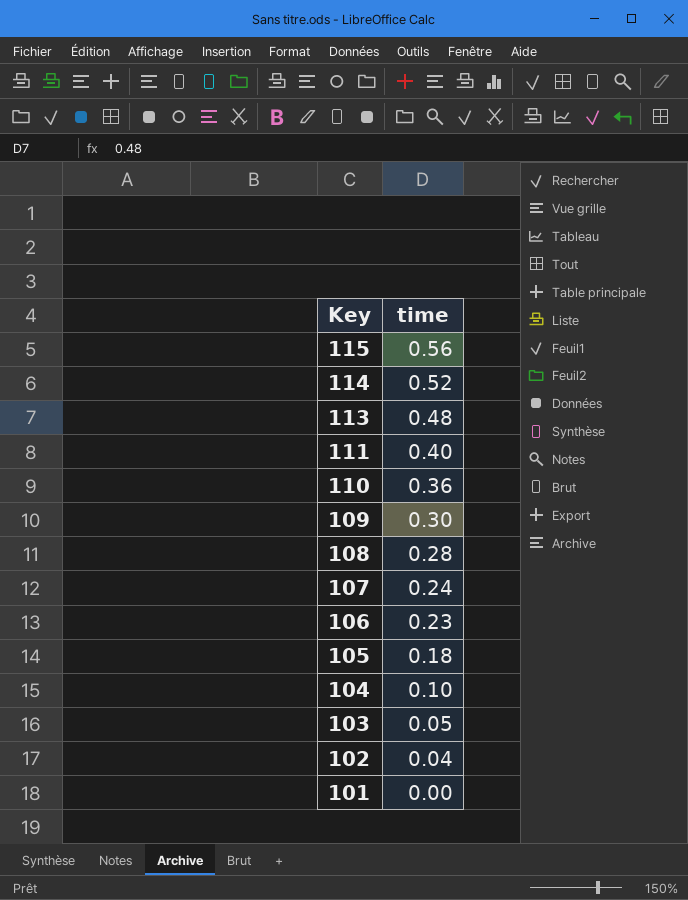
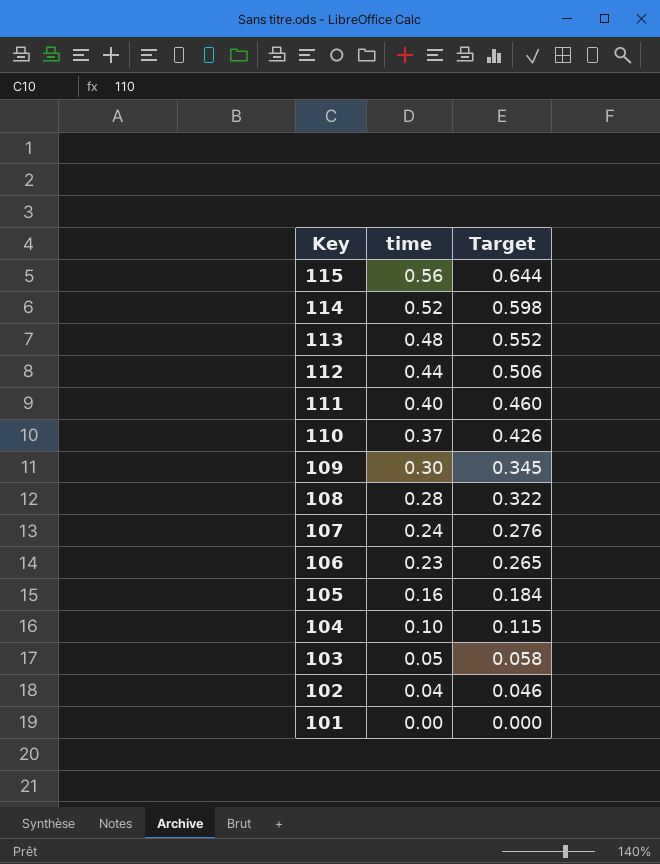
column Target | formula: none -> [time] * 1.15
row 112: none -> 0.44 | 0.506
110 | time: 0.36 -> 0.37
105 | time: 0.18 -> 0.16

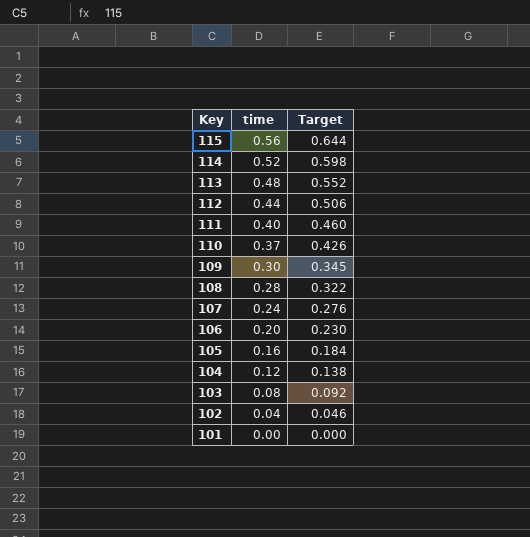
106 | time: 0.23 -> 0.20
106 | Target: 0.265 -> 0.230
104 | time: 0.10 -> 0.12
104 | Target: 0.115 -> 0.138
103 | time: 0.05 -> 0.08
103 | Target: 0.058 -> 0.092

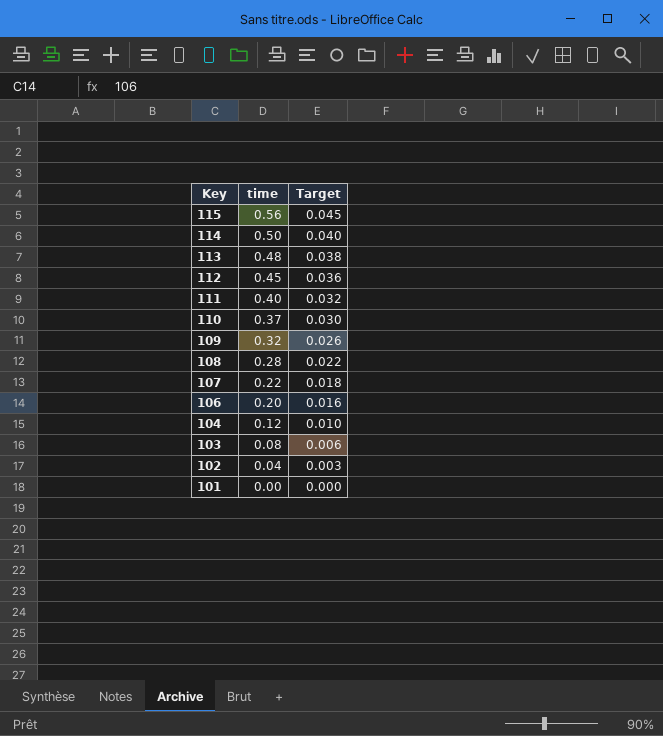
column Target | formula: [time] * 1.15 -> [time] * 0.08
row 105: 0.16 | 0.184 -> none
114 | time: 0.52 -> 0.50
112 | time: 0.44 -> 0.45
109 | time: 0.30 -> 0.32
107 | time: 0.24 -> 0.22

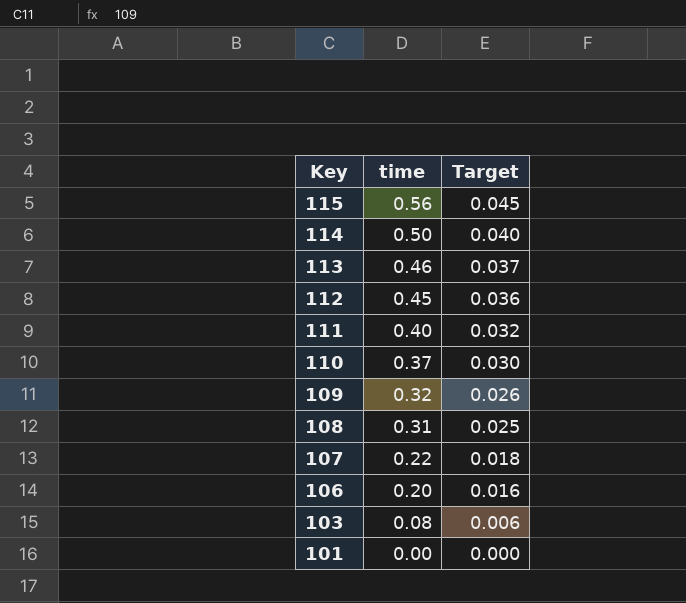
row 104: 0.12 | 0.010 -> none
row 102: 0.04 | 0.003 -> none
113 | time: 0.48 -> 0.46
113 | Target: 0.038 -> 0.037
108 | time: 0.28 -> 0.31
108 | Target: 0.022 -> 0.025

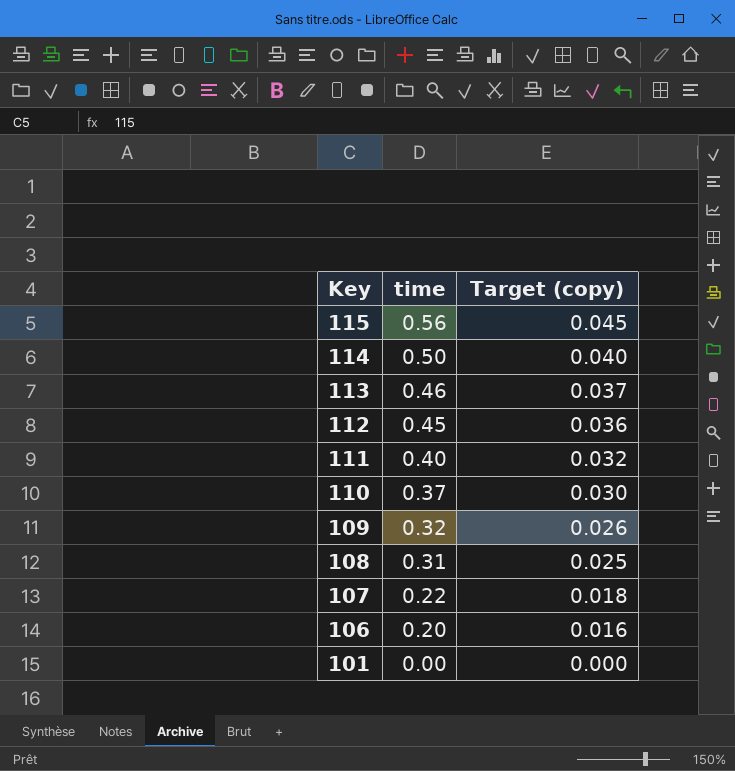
column name: Target -> Target (copy)
row 103: 0.08 | 0.006 -> none

